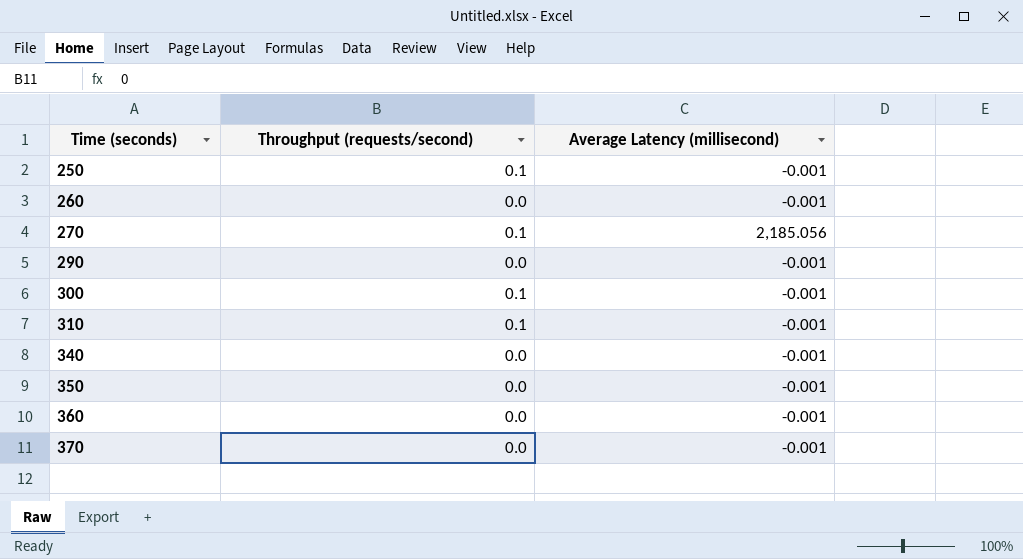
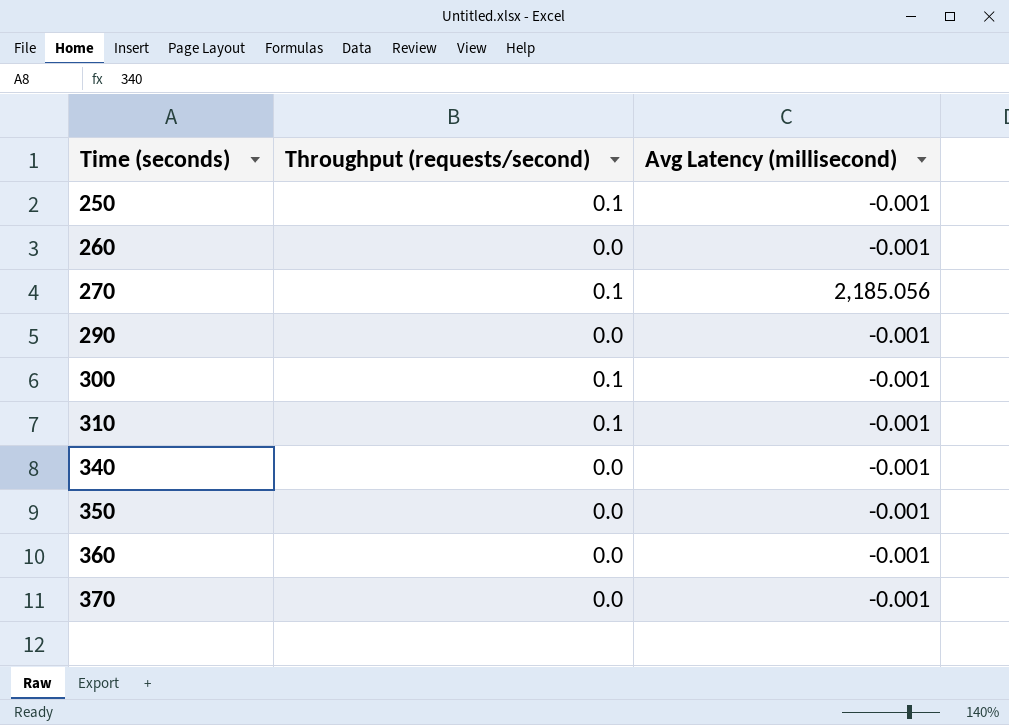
column name: Average Latency (millisecond) -> Avg Latency (millisecond)

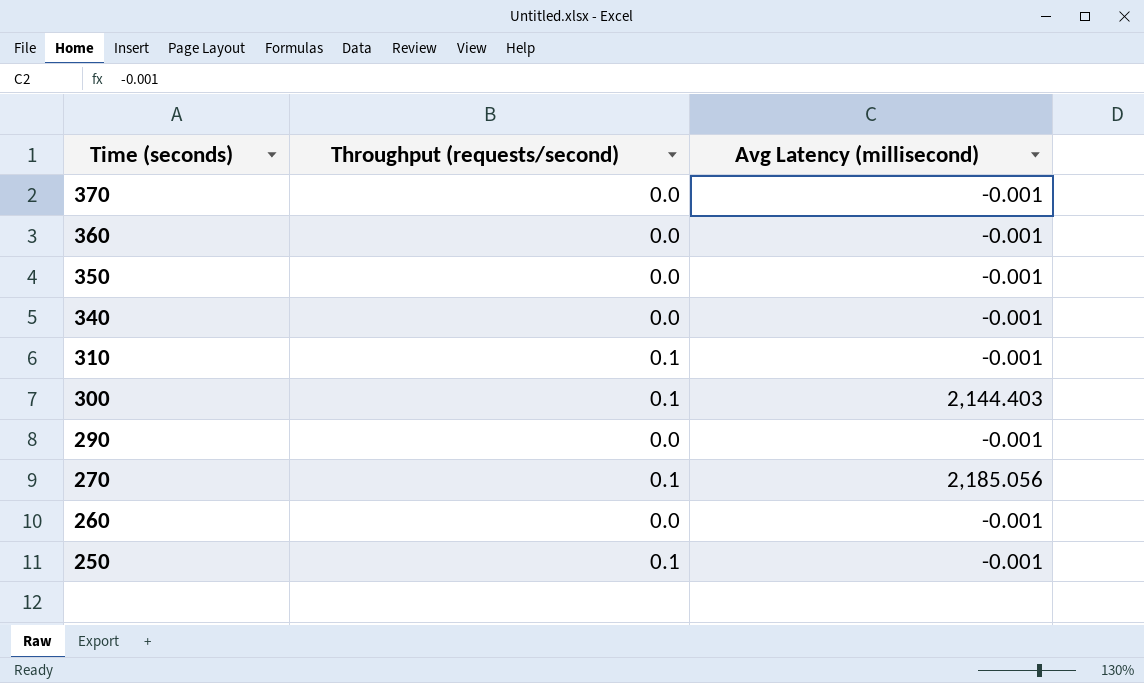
row order: Time (seconds) ascending -> Time (seconds) descending
300 | Avg Latency (millisecond): -0.001 -> 2,144.403

